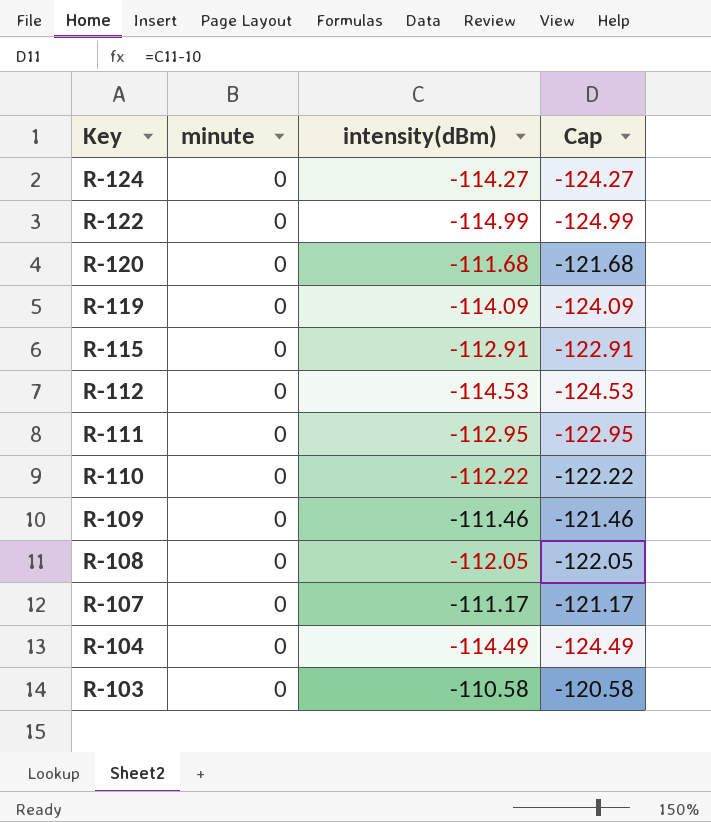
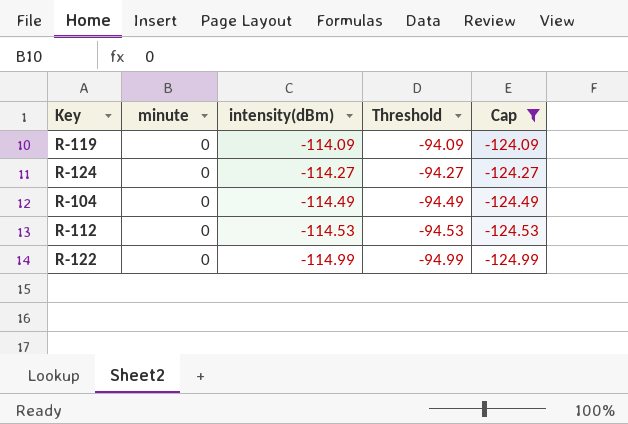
filter: none -> Cap <= -124.09
row order: Key descending -> intensity(dBm) descending
column Threshold | formula: none -> [intensity(dBm)] + 20

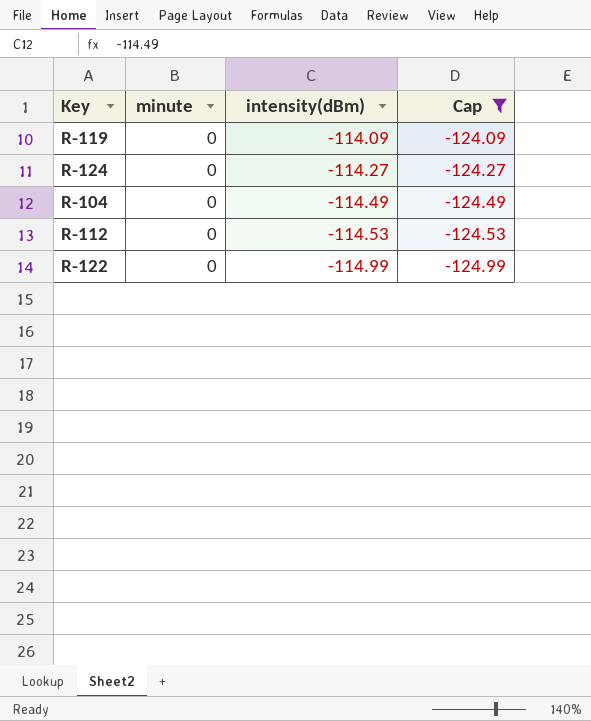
column Threshold | formula: [intensity(dBm)] + 20 -> none

